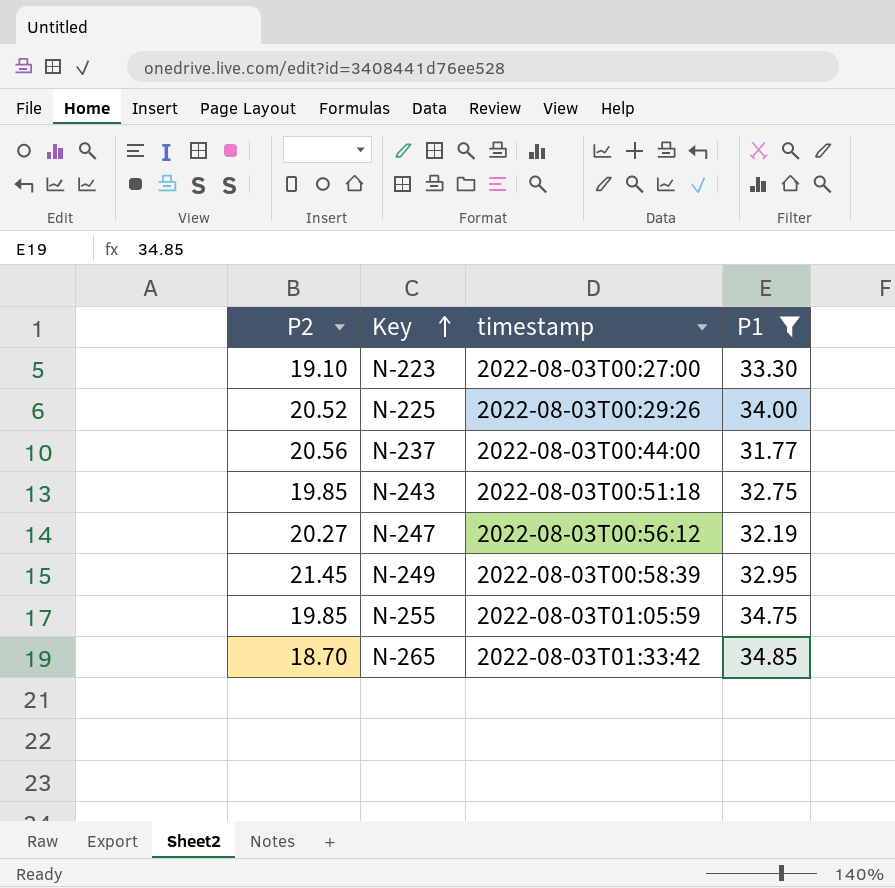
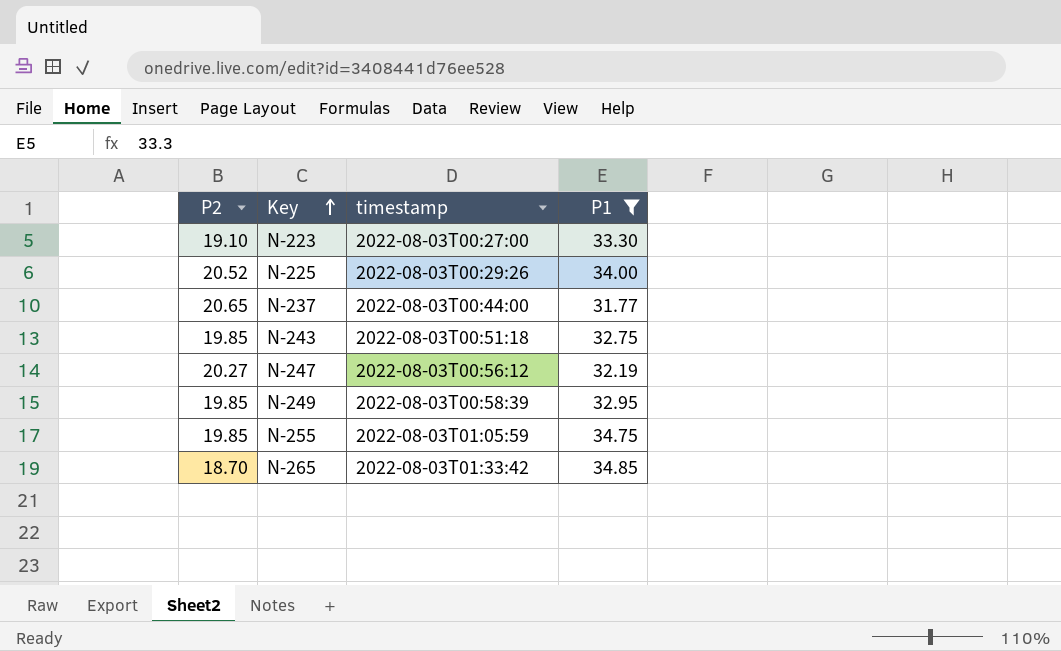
N-237 | P2: 20.56 -> 20.65
N-249 | P2: 21.45 -> 19.85

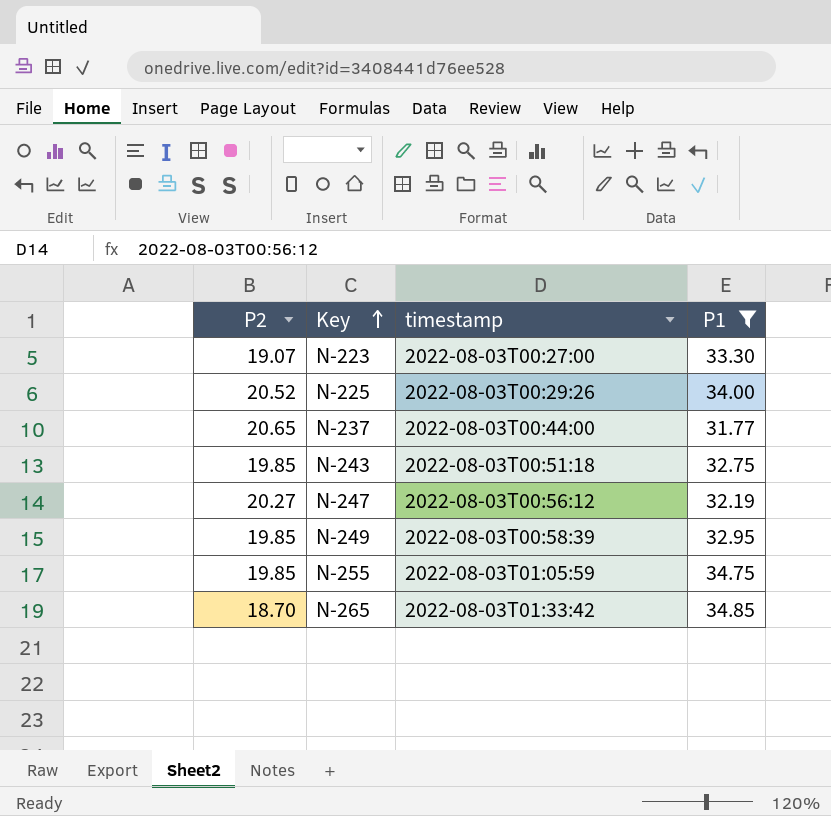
N-223 | P2: 19.10 -> 19.07

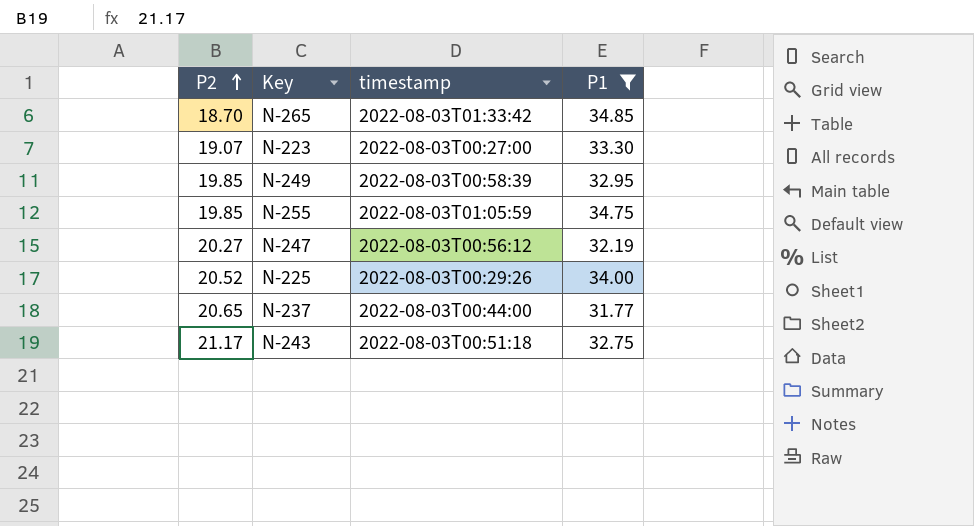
row order: Key ascending -> P2 ascending
N-243 | P2: 19.85 -> 21.17

